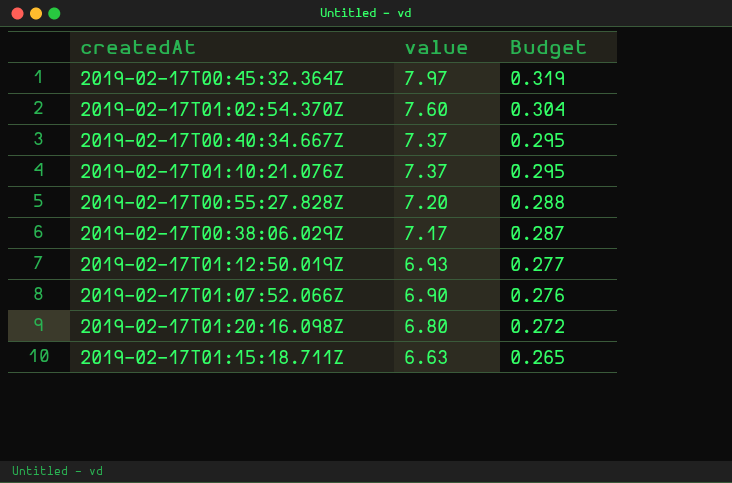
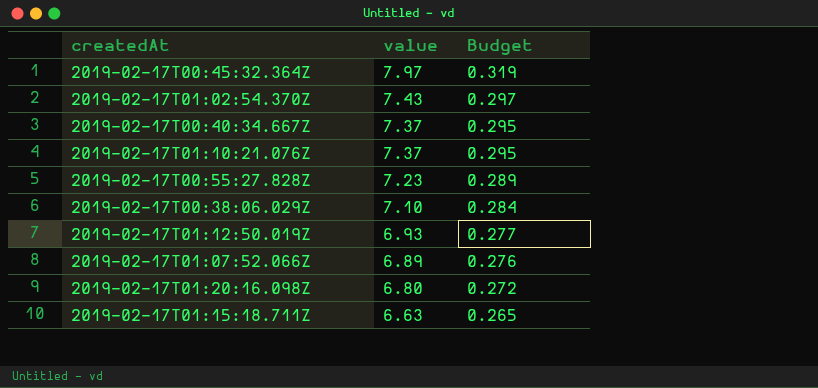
2019-02-17T01:02:54.370Z | value: 7.60 -> 7.43
2019-02-17T01:02:54.370Z | Budget: 0.304 -> 0.297
2019-02-17T00:55:27.828Z | value: 7.20 -> 7.23
2019-02-17T00:55:27.828Z | Budget: 0.288 -> 0.289
2019-02-17T00:38:06.029Z | value: 7.17 -> 7.10
2019-02-17T00:38:06.029Z | Budget: 0.287 -> 0.284
2019-02-17T01:07:52.066Z | value: 6.90 -> 6.89

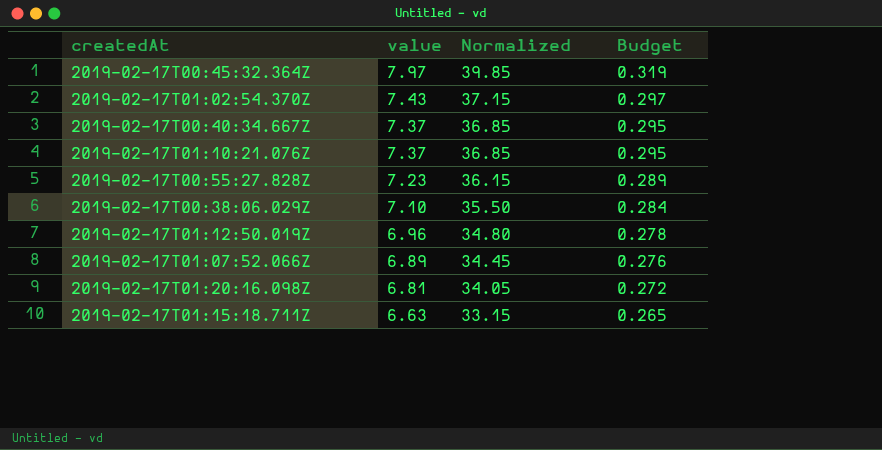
column Normalized | formula: none -> [value] * 5
2019-02-17T01:12:50.019Z | value: 6.93 -> 6.96
2019-02-17T01:12:50.019Z | Budget: 0.277 -> 0.278
2019-02-17T01:20:16.098Z | value: 6.80 -> 6.81

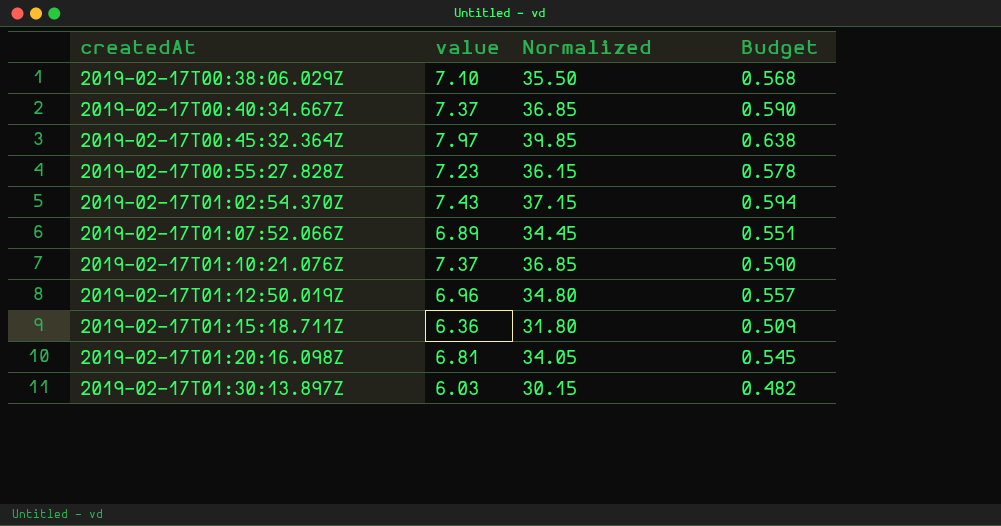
row order: value descending -> createdAt ascending
column Budget | formula: [value] * 0.04 -> [value] * 0.08
2019-02-17T01:15:18.711Z | value: 6.63 -> 6.36
2019-02-17T01:15:18.711Z | Normalized: 33.15 -> 31.80
row 2019-02-17T01:30:13.897Z: none -> 6.03 | 30.15 | 0.482

